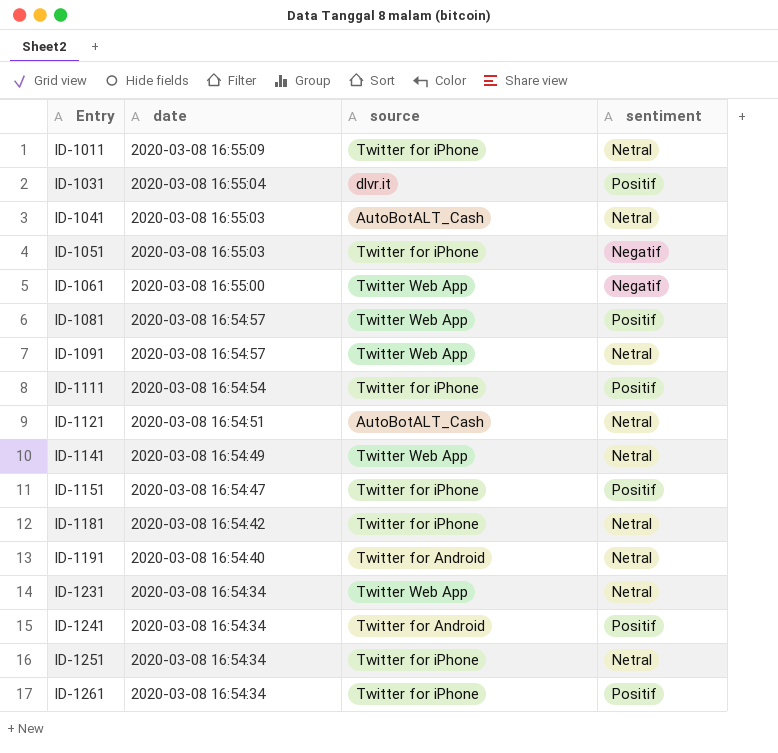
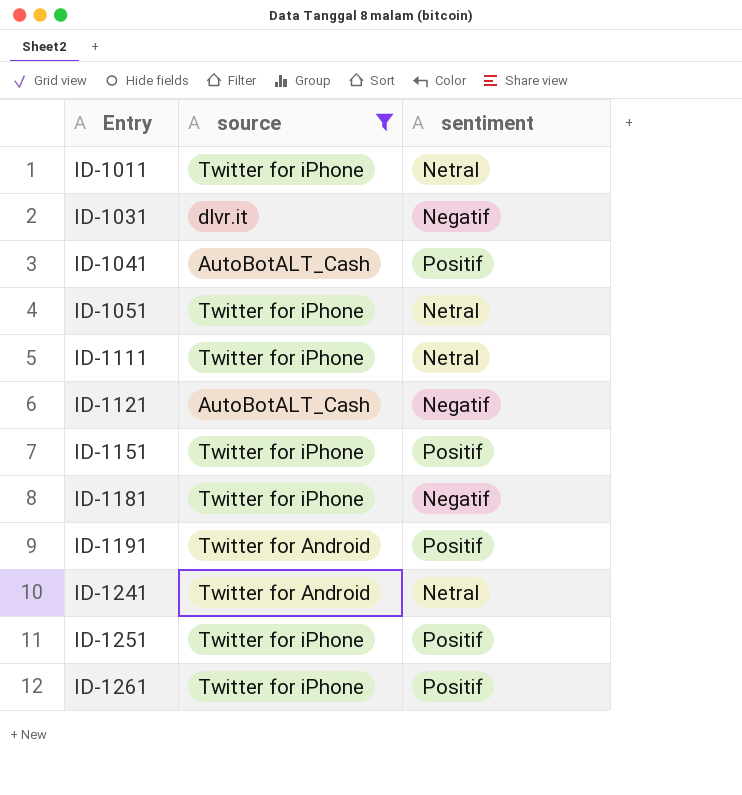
filter: none -> source != Twitter Web App
column date | position: 2 -> none
ID-1031 | sentiment: Positif -> Negatif
ID-1041 | sentiment: Netral -> Positif
ID-1051 | sentiment: Negatif -> Netral
ID-1111 | sentiment: Positif -> Netral
ID-1121 | sentiment: Netral -> Negatif
ID-1181 | sentiment: Netral -> Negatif
ID-1191 | sentiment: Netral -> Positif
ID-1241 | sentiment: Positif -> Netral
ID-1251 | sentiment: Netral -> Positif

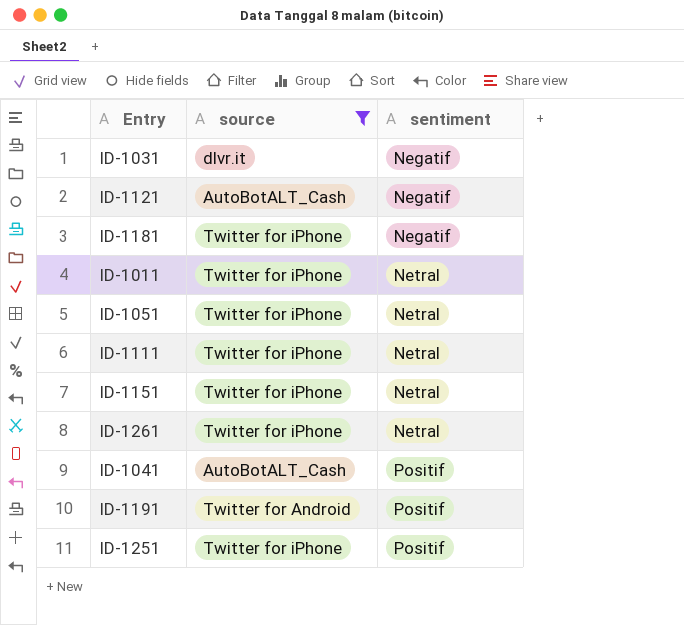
row order: Entry ascending -> sentiment ascending
row ID-1241: Twitter for Android | Netral -> none
ID-1151 | sentiment: Positif -> Netral
ID-1261 | sentiment: Positif -> Netral

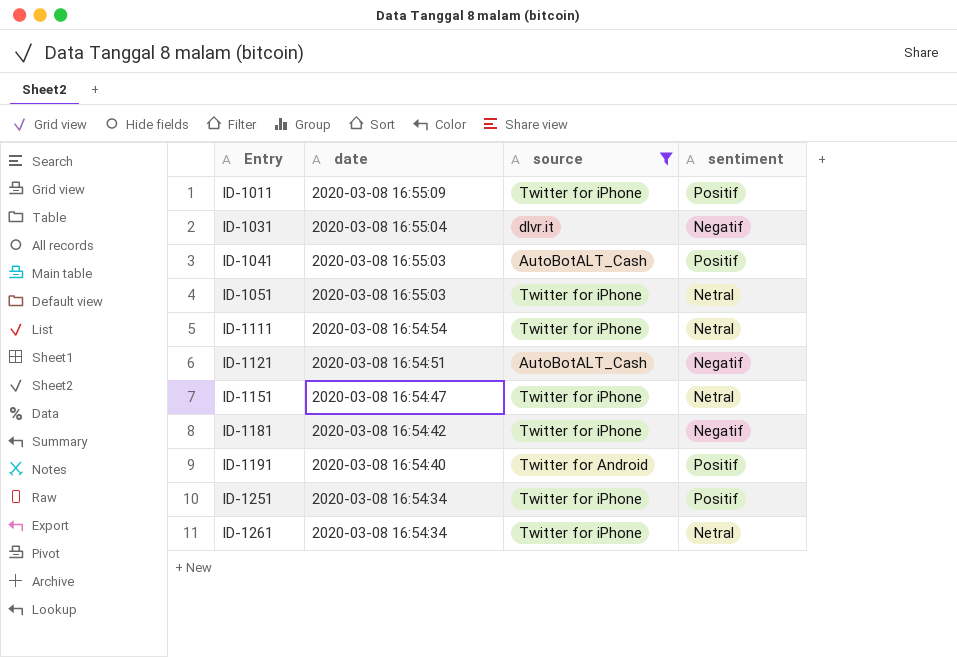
row order: sentiment ascending -> Entry ascending
column date | position: none -> 2
ID-1011 | sentiment: Netral -> Positif

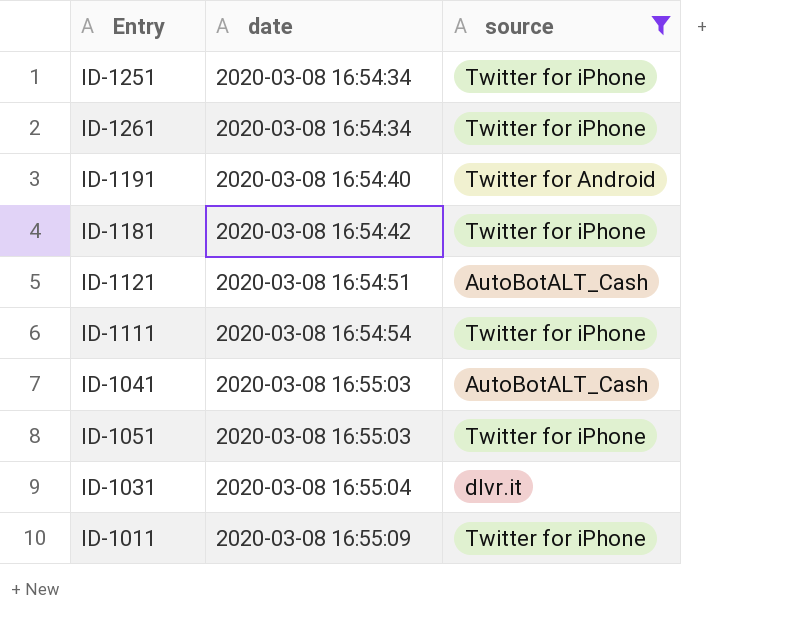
row order: Entry ascending -> date ascending
column sentiment | position: 4 -> none
row ID-1151: 2020-03-08 16:54:47 | Twitter for iPhone | Netral -> none

